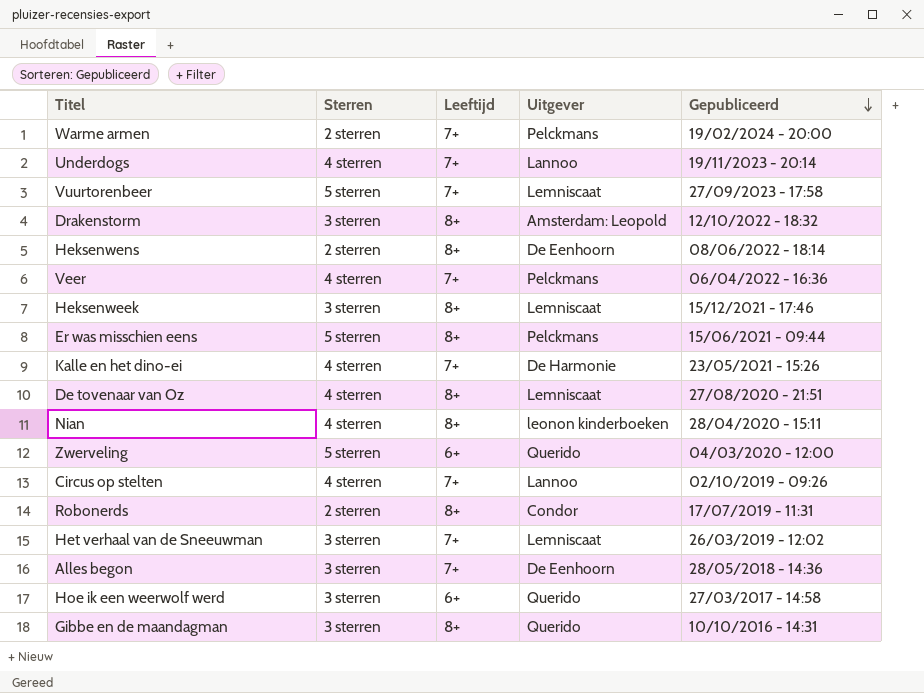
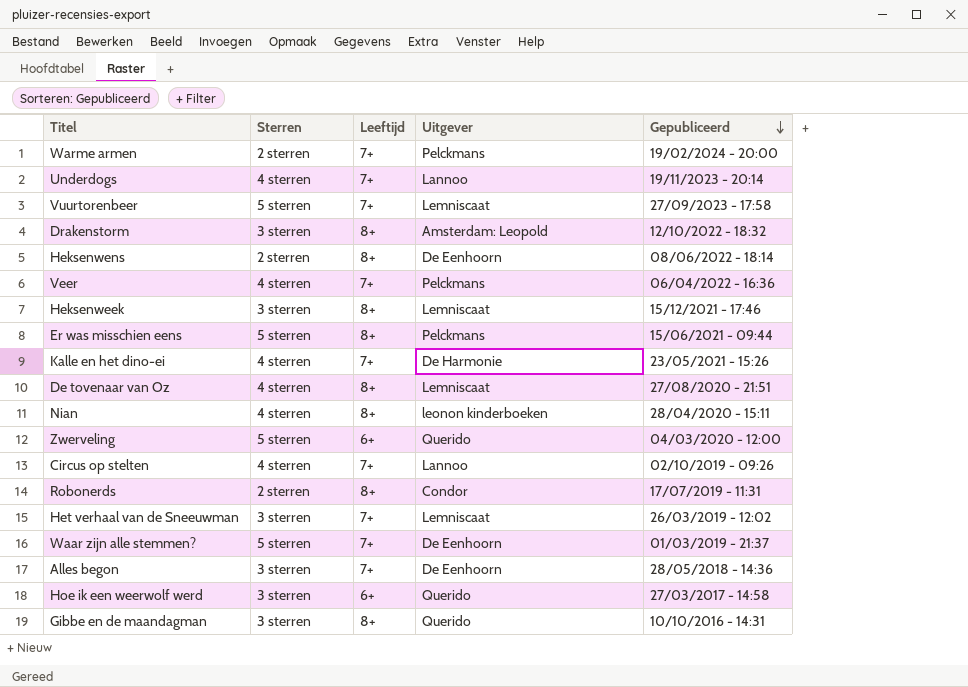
row Waar zijn alle stemmen?: none -> 5 sterren | 7+ | De Eenhoorn | 01/03/2019 - 21:37

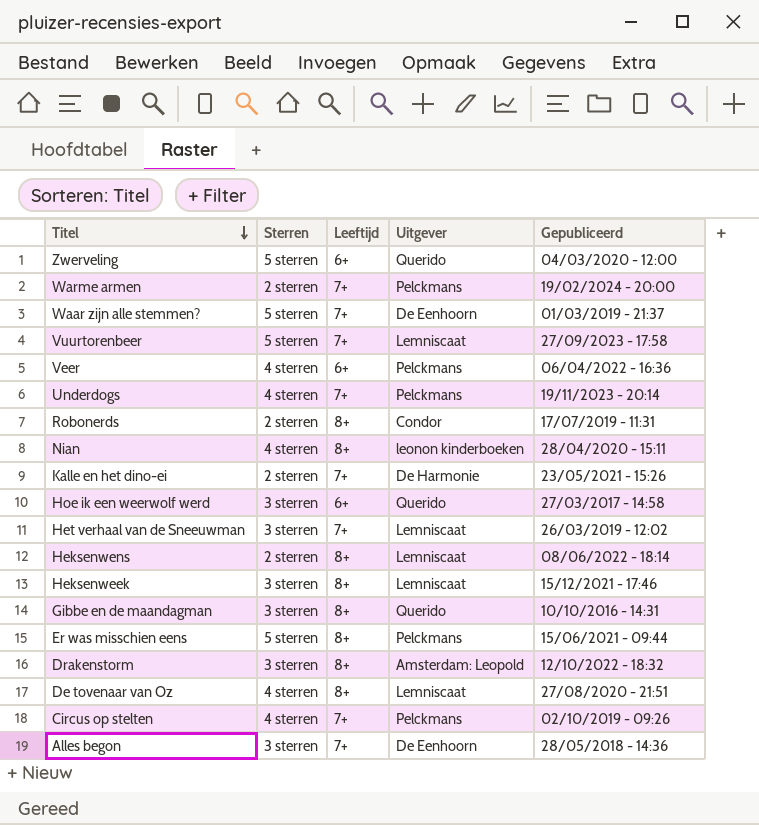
row order: Gepubliceerd descending -> Titel descending
Veer | Leeftijd: 7+ -> 6+
Underdogs | Uitgever: Lannoo -> Pelckmans
Kalle en het dino-ei | Sterren: 4 sterren -> 2 sterren
Heksenwens | Uitgever: De Eenhoorn -> Lemniscaat
Circus op stelten | Uitgever: Lannoo -> Pelckmans

